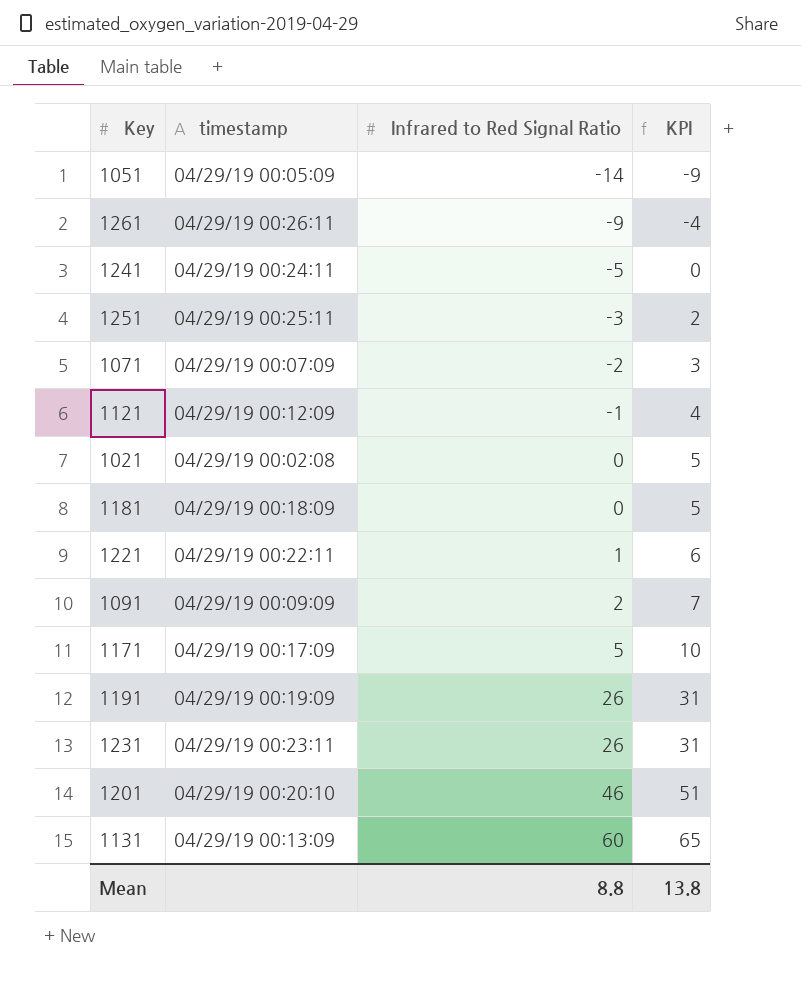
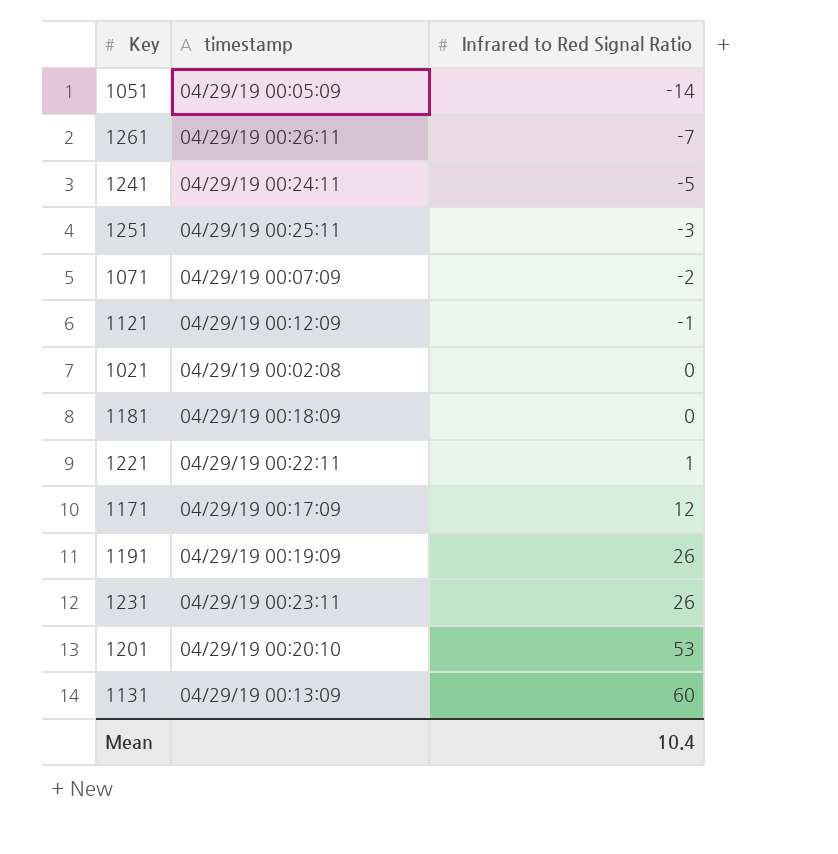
column KPI | formula: [Infrared to Red Signal Ratio] + 5 -> none
row 1091: 04/29/19 00:09:09 | 2 | 7 -> none
1261 | Infrared to Red Signal Ratio: -9 -> -7
1171 | Infrared to Red Signal Ratio: 5 -> 12
1201 | Infrared to Red Signal Ratio: 46 -> 53
Mean | Infrared to Red Signal Ratio: 8.8 -> 10.4

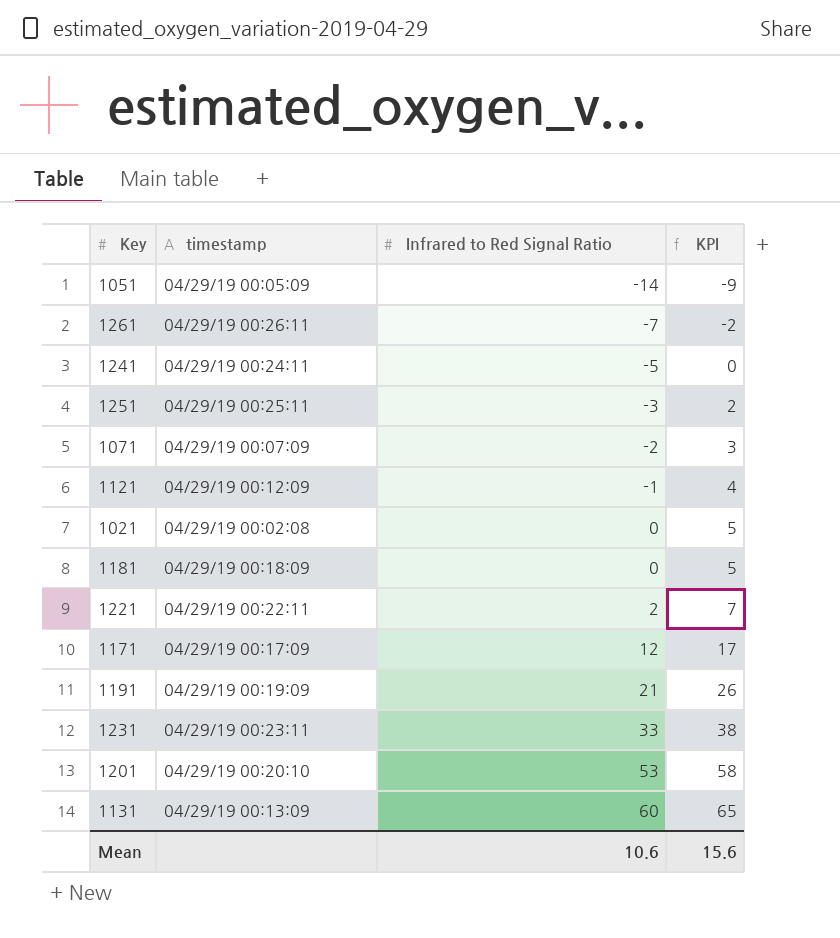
column KPI | formula: none -> [Infrared to Red Signal Ratio] + 5
1221 | Infrared to Red Signal Ratio: 1 -> 2
1191 | Infrared to Red Signal Ratio: 26 -> 21
1231 | Infrared to Red Signal Ratio: 26 -> 33
Mean | Infrared to Red Signal Ratio: 10.4 -> 10.6

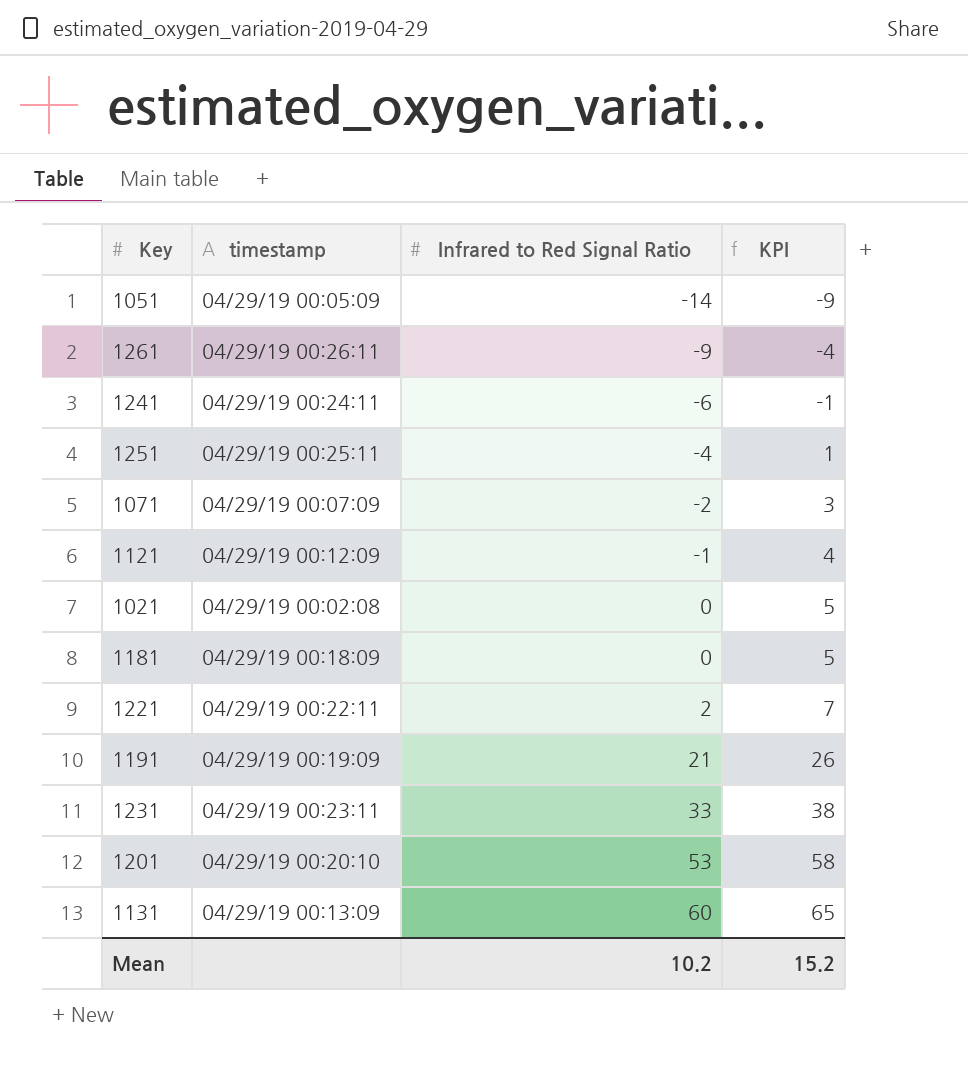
row 1171: 04/29/19 00:17:09 | 12 | 17 -> none
1261 | Infrared to Red Signal Ratio: -7 -> -9
1261 | KPI: -2 -> -4
1241 | Infrared to Red Signal Ratio: -5 -> -6
1241 | KPI: 0 -> -1
1251 | Infrared to Red Signal Ratio: -3 -> -4
1251 | KPI: 2 -> 1
Mean | Infrared to Red Signal Ratio: 10.6 -> 10.2
Mean | KPI: 15.6 -> 15.2

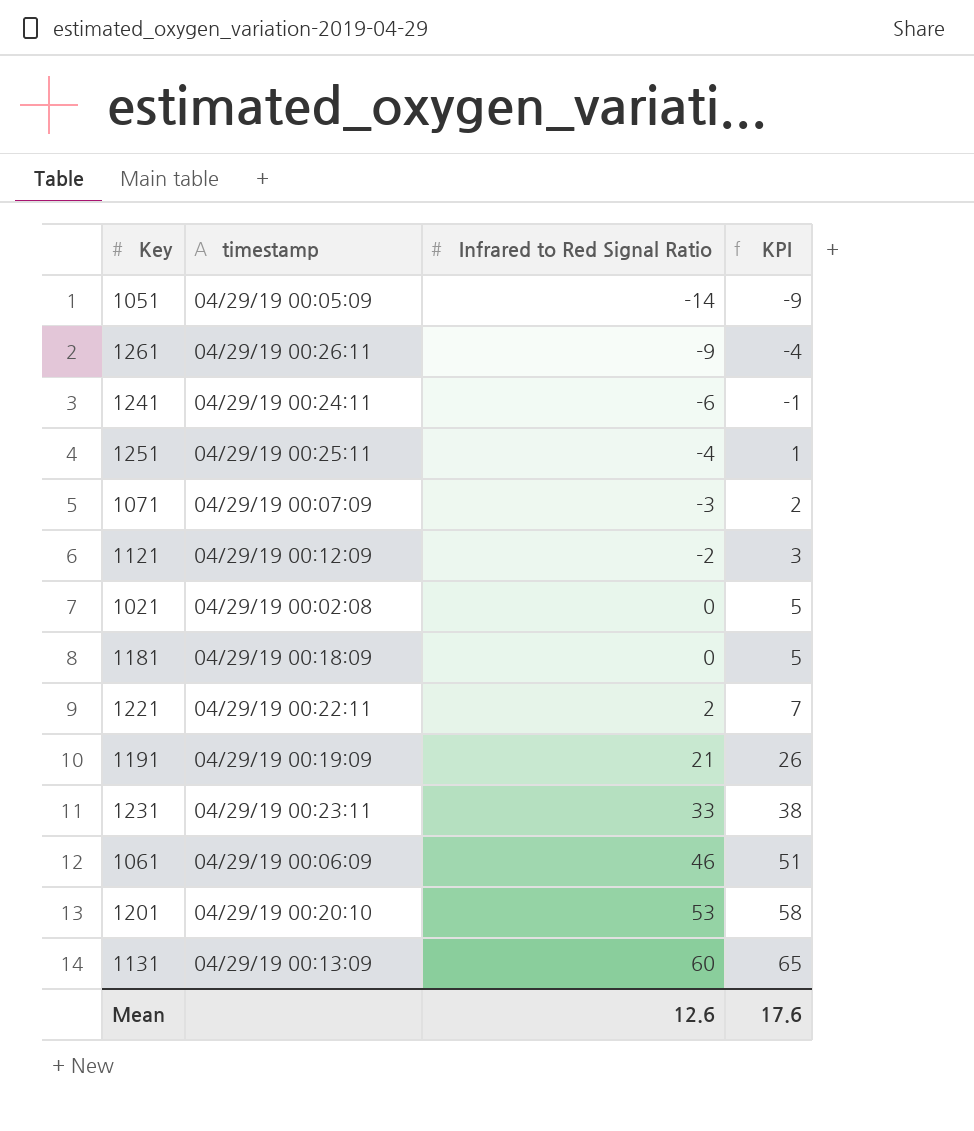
1071 | Infrared to Red Signal Ratio: -2 -> -3
1071 | KPI: 3 -> 2
1121 | Infrared to Red Signal Ratio: -1 -> -2
1121 | KPI: 4 -> 3
row 1061: none -> 04/29/19 00:06:09 | 46 | 51
Mean | Infrared to Red Signal Ratio: 10.2 -> 12.6
Mean | KPI: 15.2 -> 17.6

